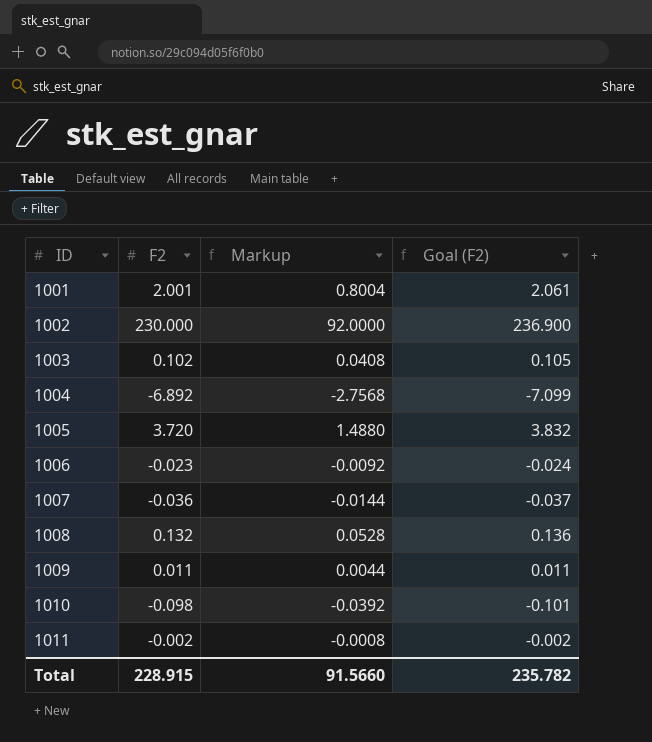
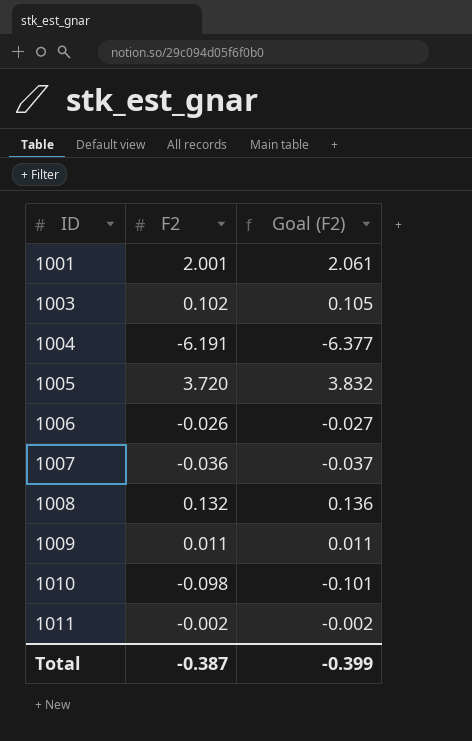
column Markup | formula: [F2] * 0.4 -> none
row 1002: 230.000 | 92.0000 | 236.900 -> none
1004 | F2: -6.892 -> -6.191
1004 | Goal (F2): -7.099 -> -6.377
1006 | F2: -0.023 -> -0.026
1006 | Goal (F2): -0.024 -> -0.027
Total | F2: 228.915 -> -0.387
Total | Goal (F2): 235.782 -> -0.399

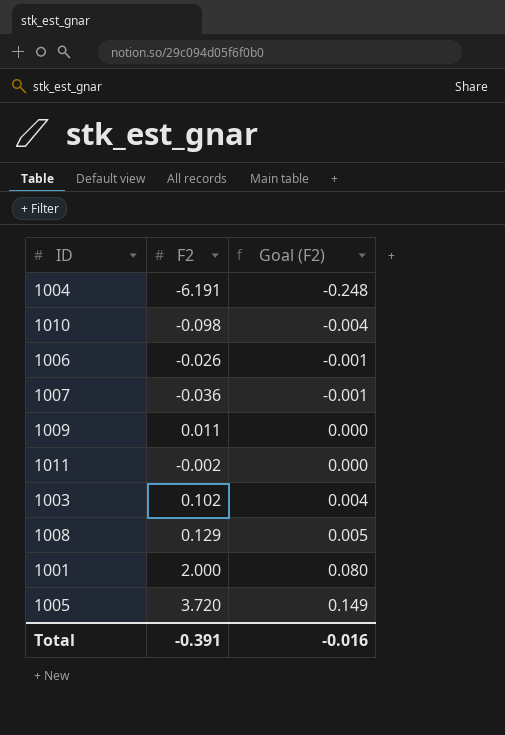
row order: ID ascending -> Goal (F2) ascending
column Goal (F2) | formula: [F2] * 1.03 -> [F2] * 0.04
1008 | F2: 0.132 -> 0.129
1001 | F2: 2.001 -> 2.000
Total | F2: -0.387 -> -0.391
Total | Goal (F2): -0.399 -> -0.016

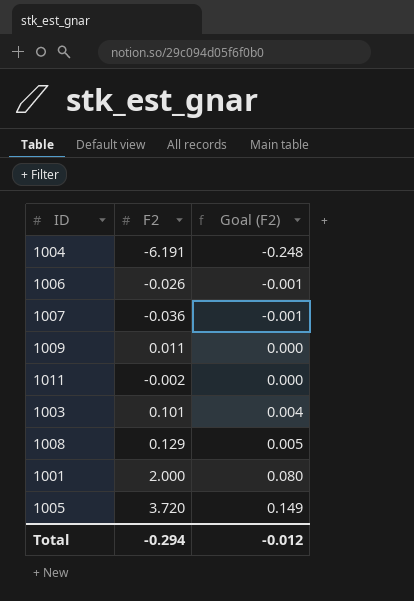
row 1010: -0.098 | -0.004 -> none
1003 | F2: 0.102 -> 0.101
Total | F2: -0.391 -> -0.294
Total | Goal (F2): -0.016 -> -0.012

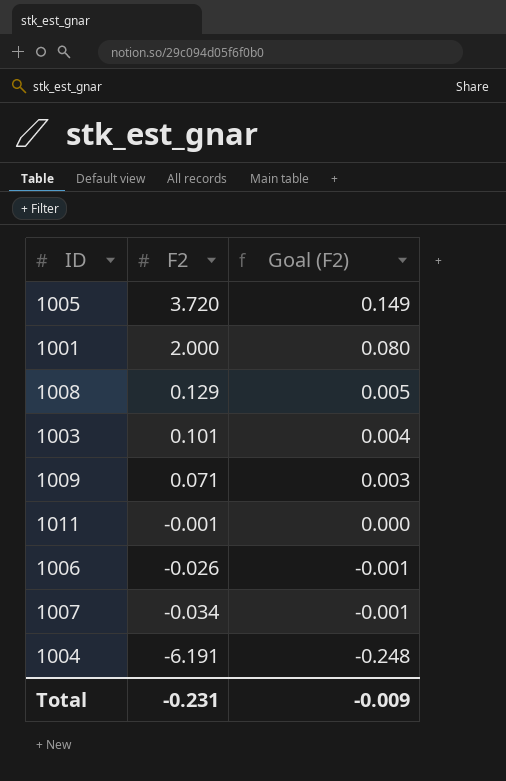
row order: Goal (F2) ascending -> F2 descending
1009 | F2: 0.011 -> 0.071
1009 | Goal (F2): 0.000 -> 0.003
1011 | F2: -0.002 -> -0.001
1007 | F2: -0.036 -> -0.034
Total | F2: -0.294 -> -0.231
Total | Goal (F2): -0.012 -> -0.009

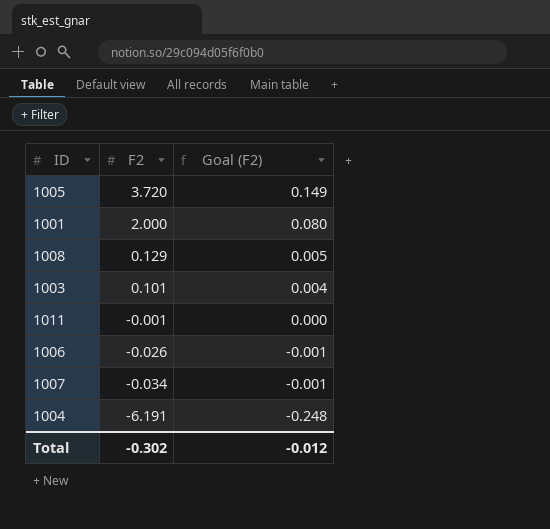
row 1009: 0.071 | 0.003 -> none
Total | F2: -0.231 -> -0.302
Total | Goal (F2): -0.009 -> -0.012

